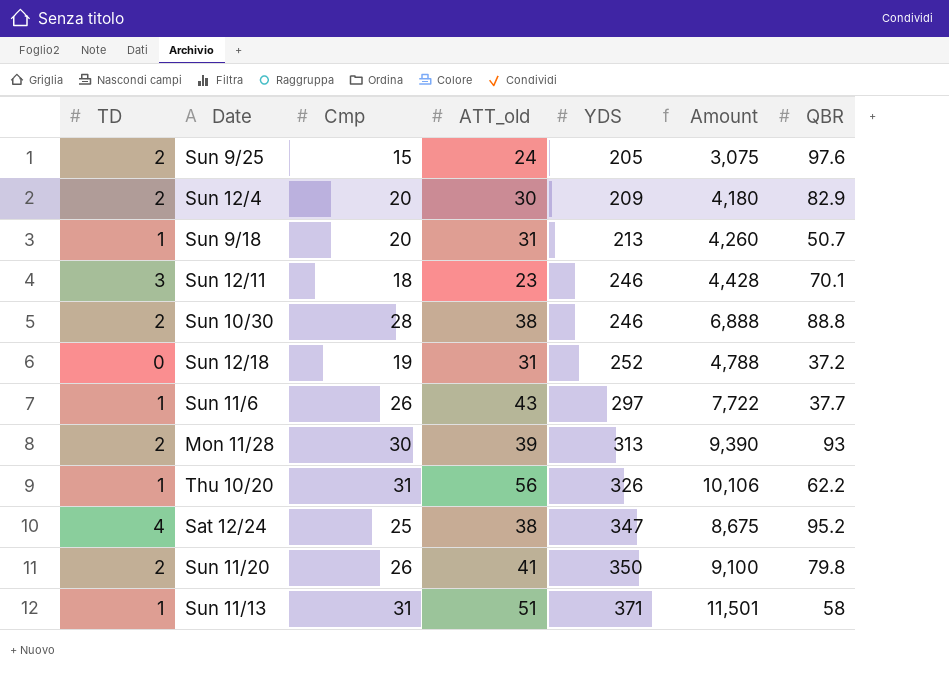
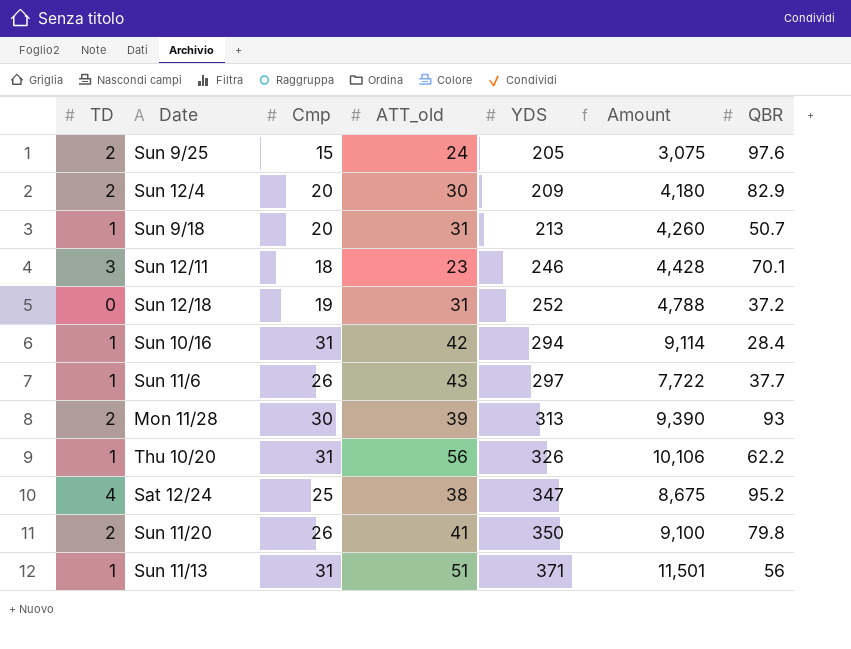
row Sun 10/30: 2 | 28 | 38 | 246 | 6,888 | 88.8 -> none
row Sun 10/16: none -> 1 | 31 | 42 | 294 | 9,114 | 28.4
Sun 11/13 | QBR: 58 -> 56

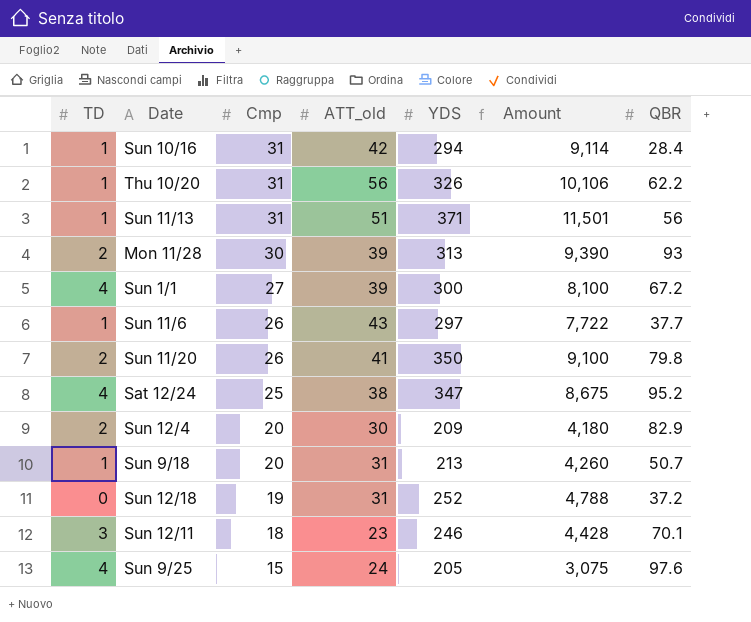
row order: YDS ascending -> Cmp descending
row Sun 1/1: none -> 4 | 27 | 39 | 300 | 8,100 | 67.2
Sun 9/25 | TD: 2 -> 4

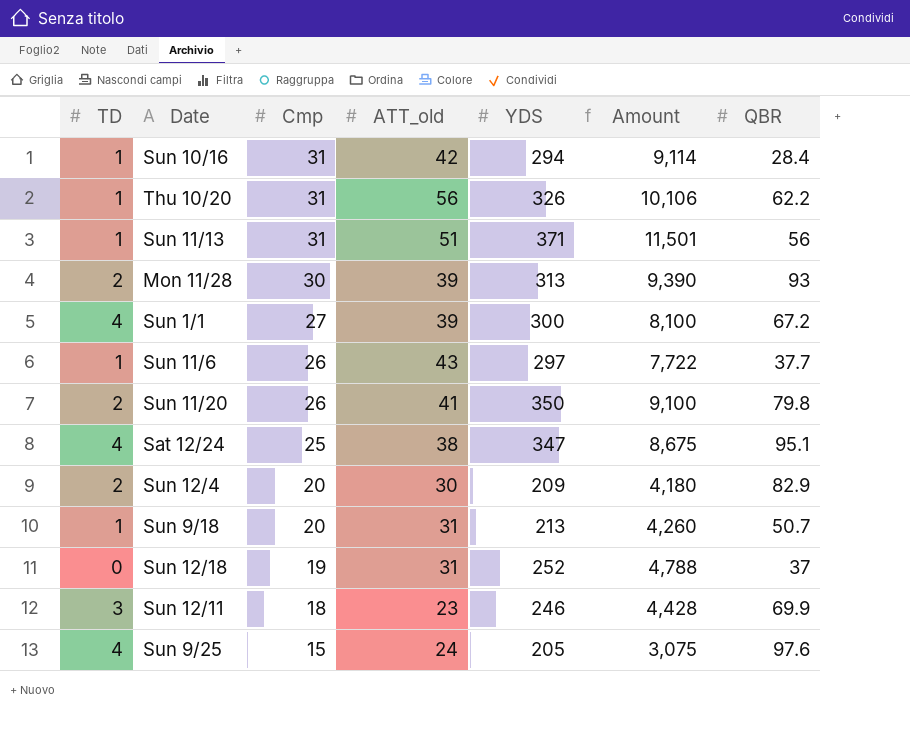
Sat 12/24 | QBR: 95.2 -> 95.1
Sun 12/18 | QBR: 37.2 -> 37
Sun 12/11 | QBR: 70.1 -> 69.9

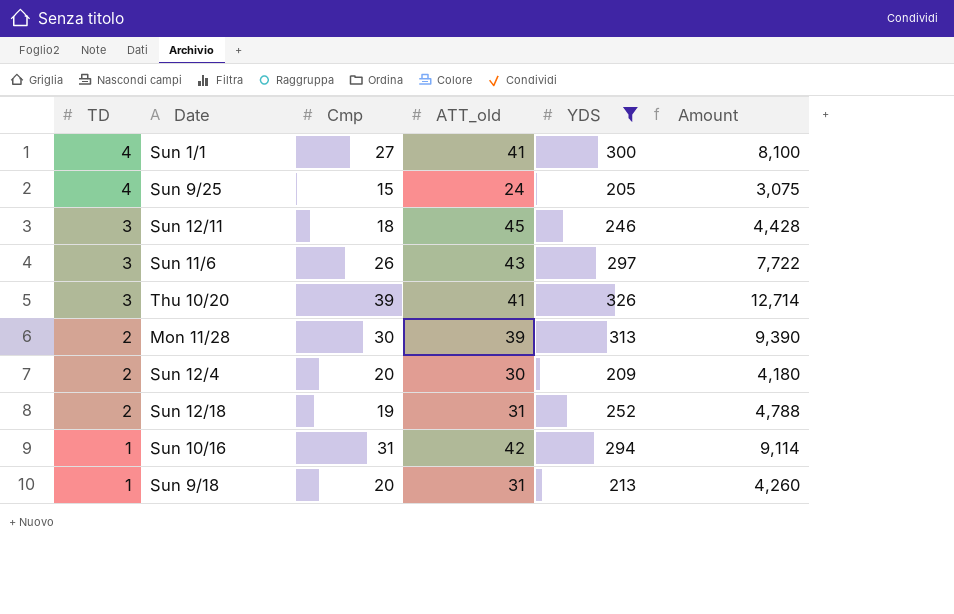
filter: none -> YDS <= 326
row order: Cmp descending -> TD descending
column QBR | position: 7 -> none
Sun 1/1 | ATT_old: 39 -> 41
Sun 12/11 | ATT_old: 23 -> 45
Sun 11/6 | TD: 1 -> 3
Thu 10/20 | TD: 1 -> 3
Thu 10/20 | Cmp: 31 -> 39
Thu 10/20 | ATT_old: 56 -> 41
Thu 10/20 | Amount: 10,106 -> 12,714
Sun 12/18 | TD: 0 -> 2

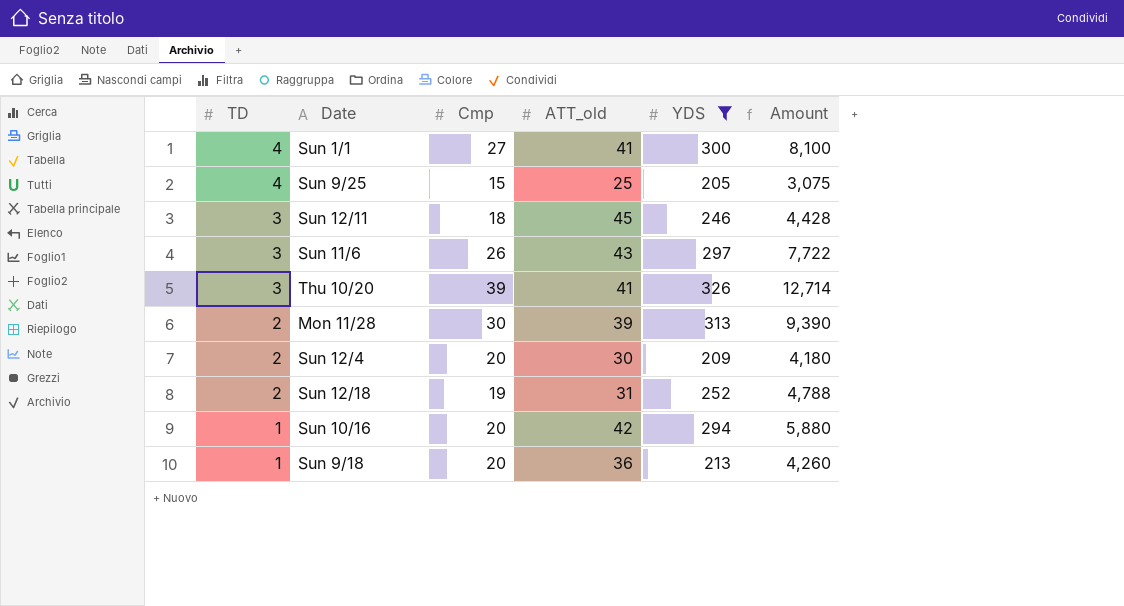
Sun 9/25 | ATT_old: 24 -> 25
Sun 10/16 | Cmp: 31 -> 20
Sun 10/16 | Amount: 9,114 -> 5,880
Sun 9/18 | ATT_old: 31 -> 36

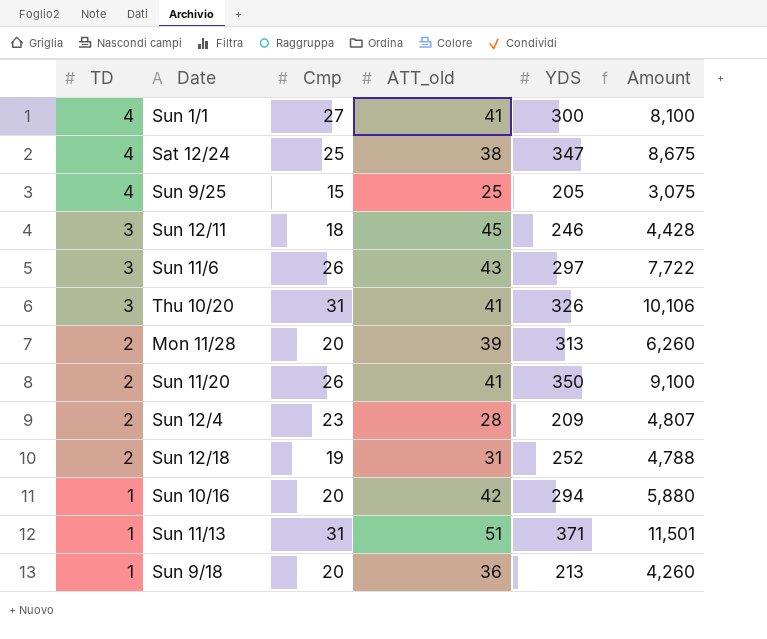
filter: YDS <= 326 -> none
Thu 10/20 | Cmp: 39 -> 31
Thu 10/20 | Amount: 12,714 -> 10,106
Mon 11/28 | Cmp: 30 -> 20
Mon 11/28 | Amount: 9,390 -> 6,260
Sun 12/4 | Cmp: 20 -> 23
Sun 12/4 | ATT_old: 30 -> 28
Sun 12/4 | Amount: 4,180 -> 4,807

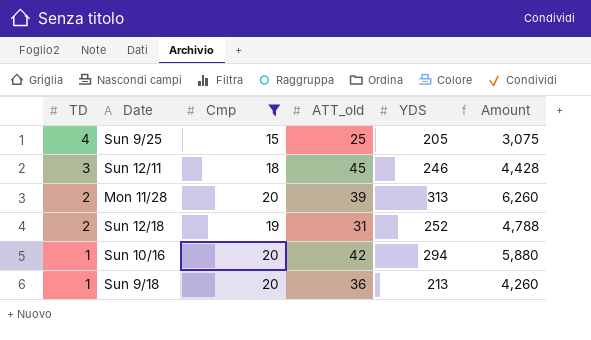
filter: none -> Cmp <= 20

